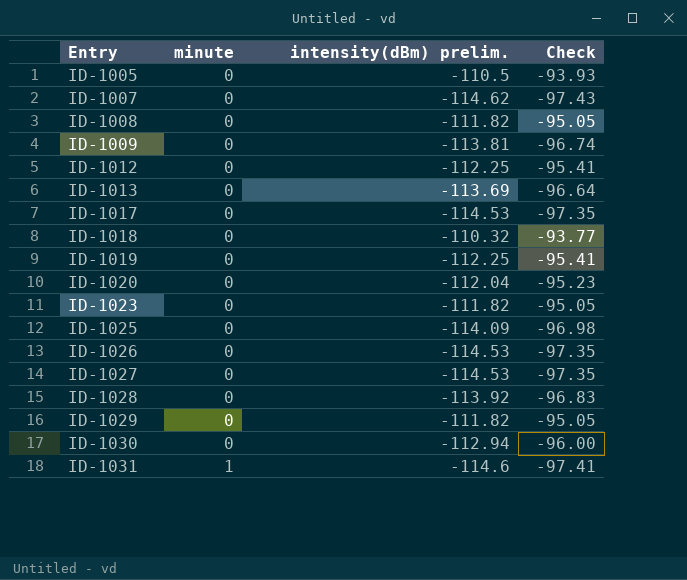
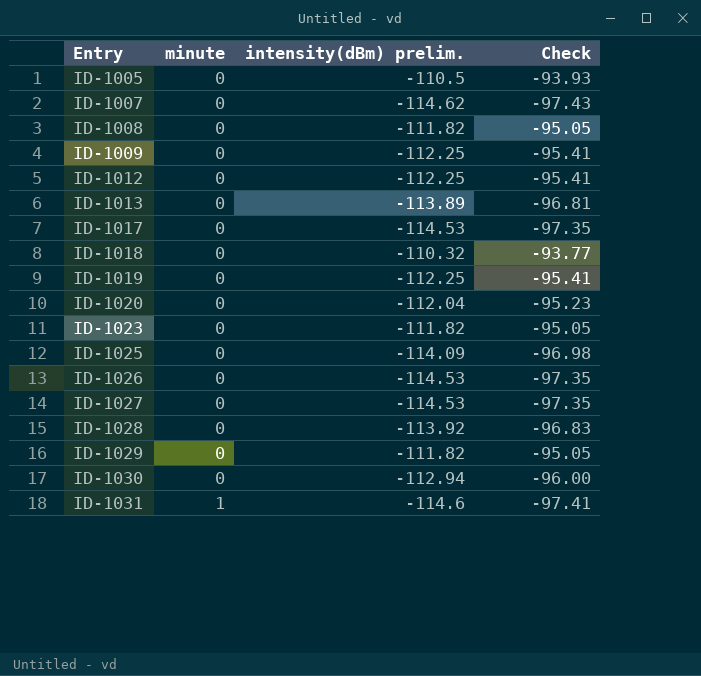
ID-1009 | intensity(dBm) prelim.: -113.81 -> -112.25
ID-1009 | Check: -96.74 -> -95.41
ID-1013 | intensity(dBm) prelim.: -113.69 -> -113.89
ID-1013 | Check: -96.64 -> -96.81

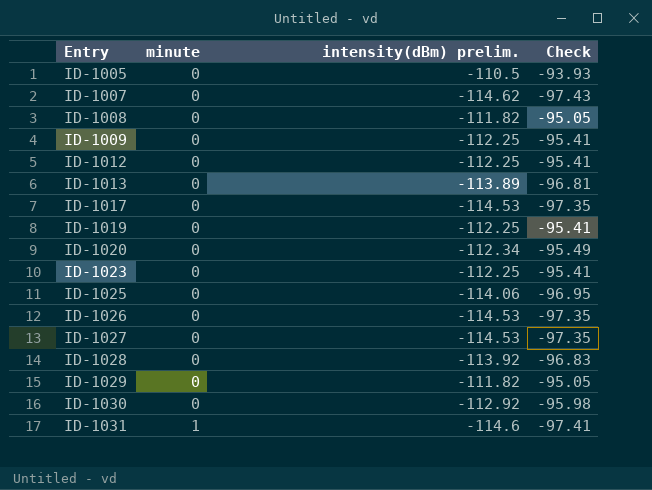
row ID-1018: 0 | -110.32 | -93.77 -> none
ID-1020 | intensity(dBm) prelim.: -112.04 -> -112.34
ID-1020 | Check: -95.23 -> -95.49
ID-1023 | intensity(dBm) prelim.: -111.82 -> -112.25
ID-1023 | Check: -95.05 -> -95.41
ID-1025 | intensity(dBm) prelim.: -114.09 -> -114.06
ID-1025 | Check: -96.98 -> -96.95
ID-1030 | intensity(dBm) prelim.: -112.94 -> -112.92
ID-1030 | Check: -96.00 -> -95.98

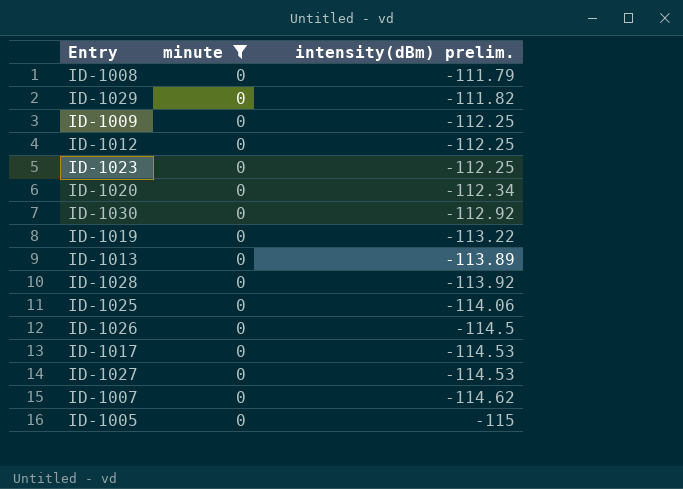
filter: none -> minute = 0
row order: Entry ascending -> intensity(dBm) prelim. descending
column Check | formula: [intensity(dBm) prelim.] * 0.85 -> none
ID-1008 | intensity(dBm) prelim.: -111.82 -> -111.79
ID-1019 | intensity(dBm) prelim.: -112.25 -> -113.22
ID-1026 | intensity(dBm) prelim.: -114.53 -> -114.5
ID-1005 | intensity(dBm) prelim.: -110.5 -> -115

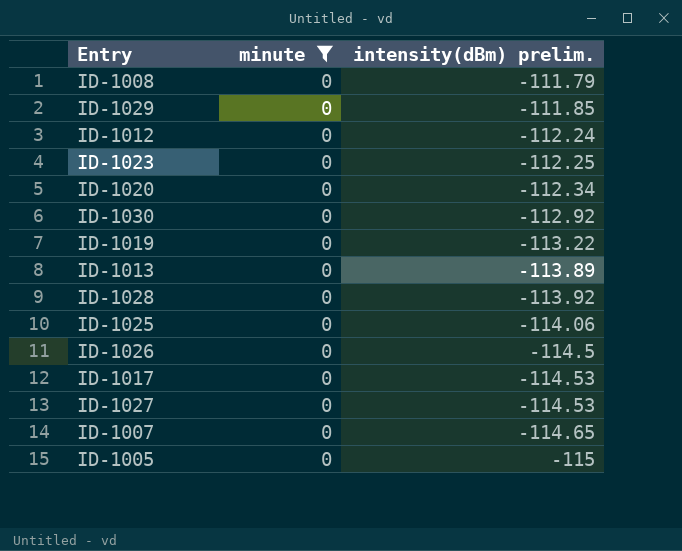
row ID-1009: 0 | -112.25 -> none
ID-1029 | intensity(dBm) prelim.: -111.82 -> -111.85
ID-1012 | intensity(dBm) prelim.: -112.25 -> -112.24
ID-1007 | intensity(dBm) prelim.: -114.62 -> -114.65

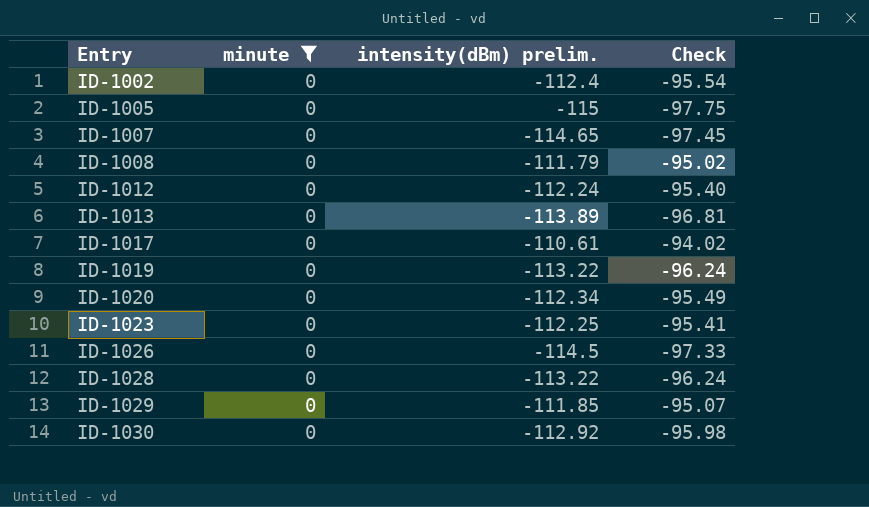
row order: intensity(dBm) prelim. descending -> Entry ascending
column Check | formula: none -> [intensity(dBm) prelim.] * 0.85
row ID-1025: 0 | -114.06 -> none
row ID-1027: 0 | -114.53 -> none
row ID-1002: none -> 0 | -112.4 | -95.54
ID-1017 | intensity(dBm) prelim.: -114.53 -> -110.61
ID-1028 | intensity(dBm) prelim.: -113.92 -> -113.22

